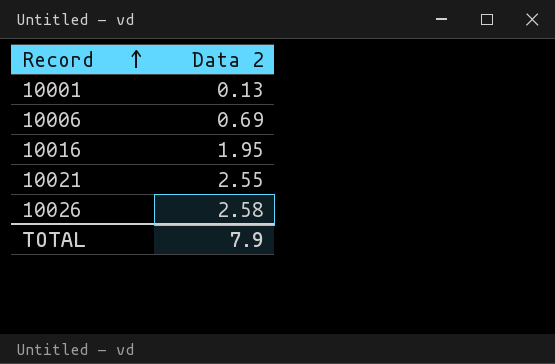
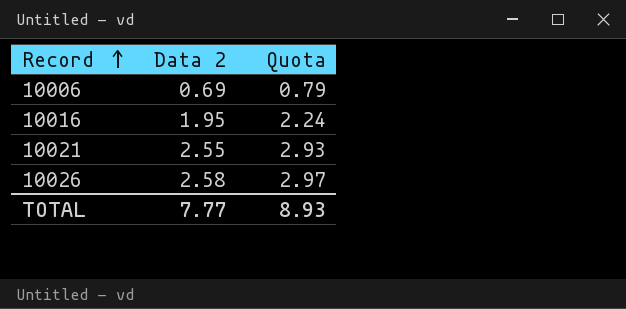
column Quota | formula: none -> [Data 2] * 1.15
row 10001: 0.13 -> none
TOTAL | Data 2: 7.9 -> 7.77

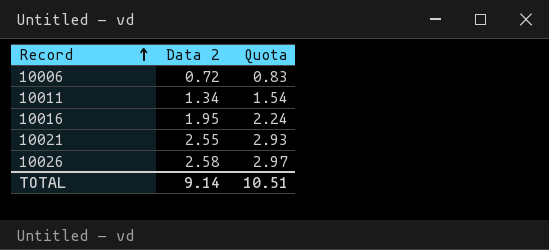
10006 | Data 2: 0.69 -> 0.72
10006 | Quota: 0.79 -> 0.83
row 10011: none -> 1.34 | 1.54
TOTAL | Data 2: 7.77 -> 9.14
TOTAL | Quota: 8.93 -> 10.51

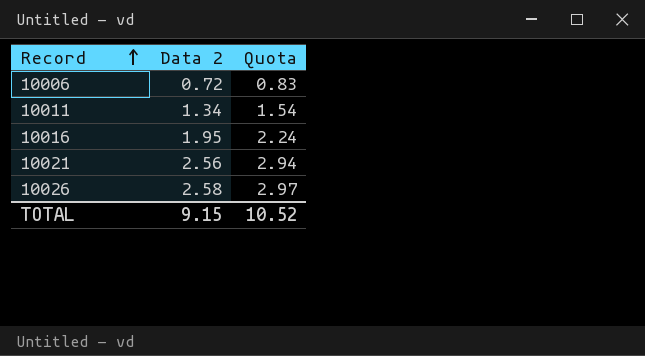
10021 | Data 2: 2.55 -> 2.56
10021 | Quota: 2.93 -> 2.94
TOTAL | Data 2: 9.14 -> 9.15
TOTAL | Quota: 10.51 -> 10.52

